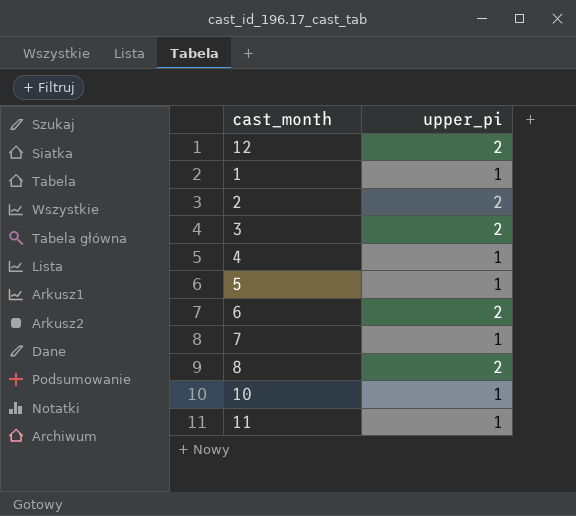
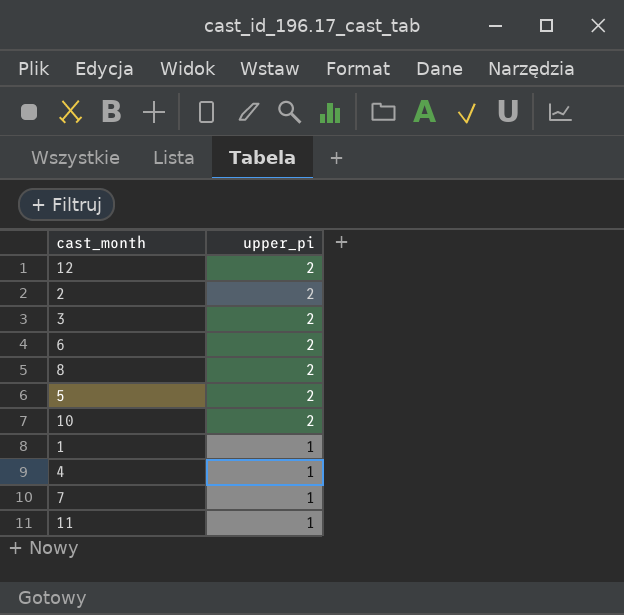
row order: none -> upper_pi descending
5 | upper_pi: 1 -> 2
10 | upper_pi: 1 -> 2

